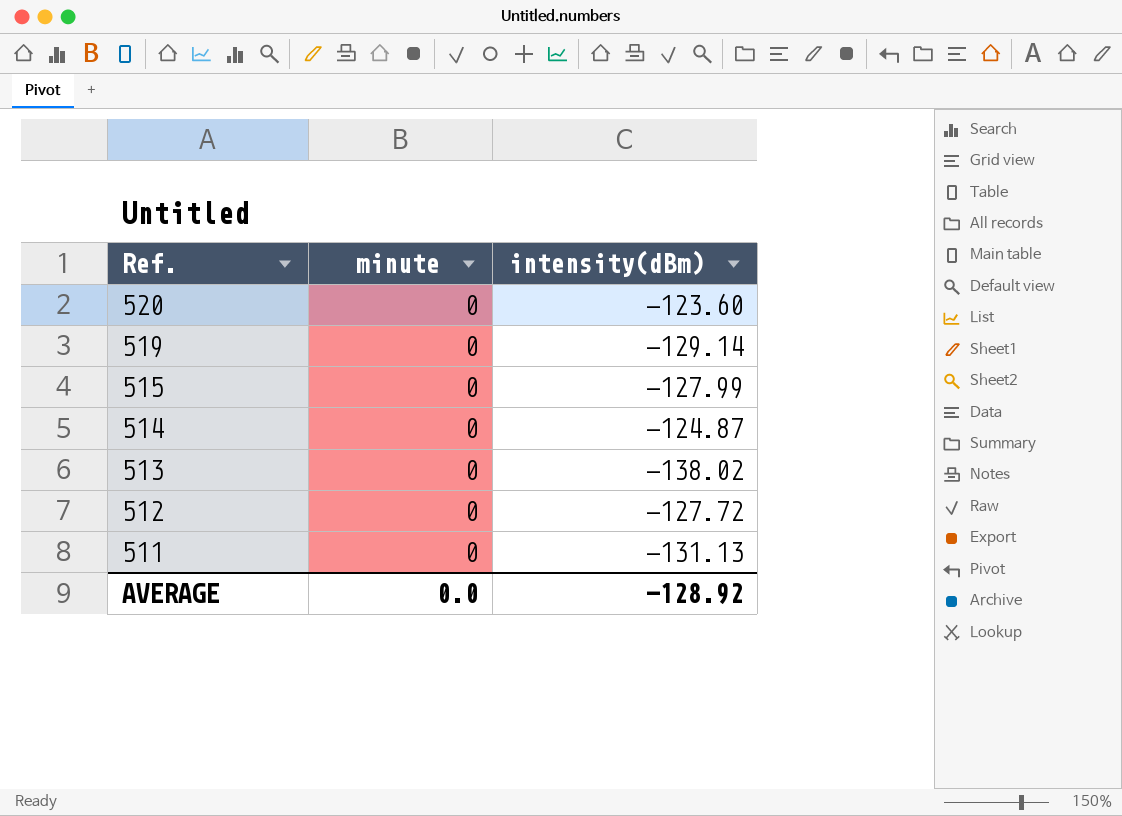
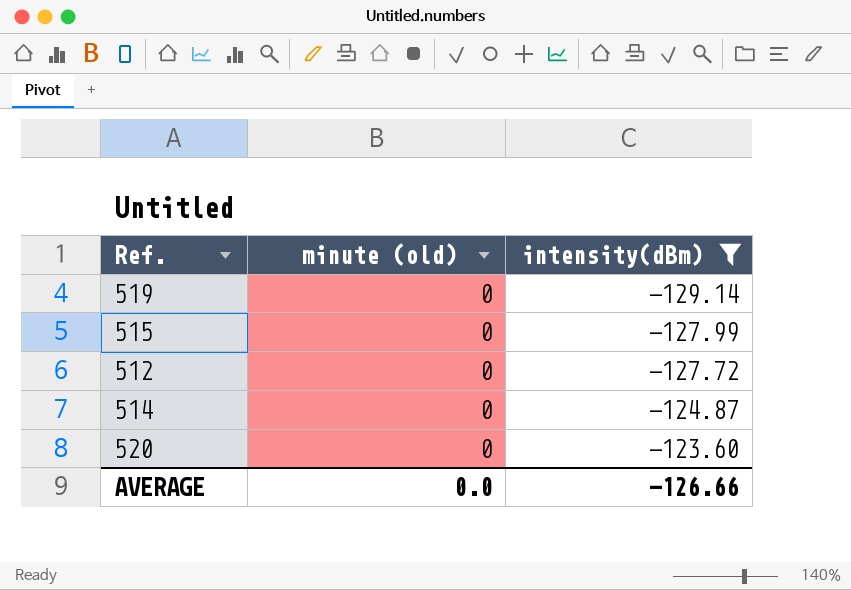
filter: none -> intensity(dBm) >= -129.14
row order: Ref. descending -> intensity(dBm) ascending
column name: minute -> minute (old)
AVERAGE | intensity(dBm): -128.92 -> -126.66

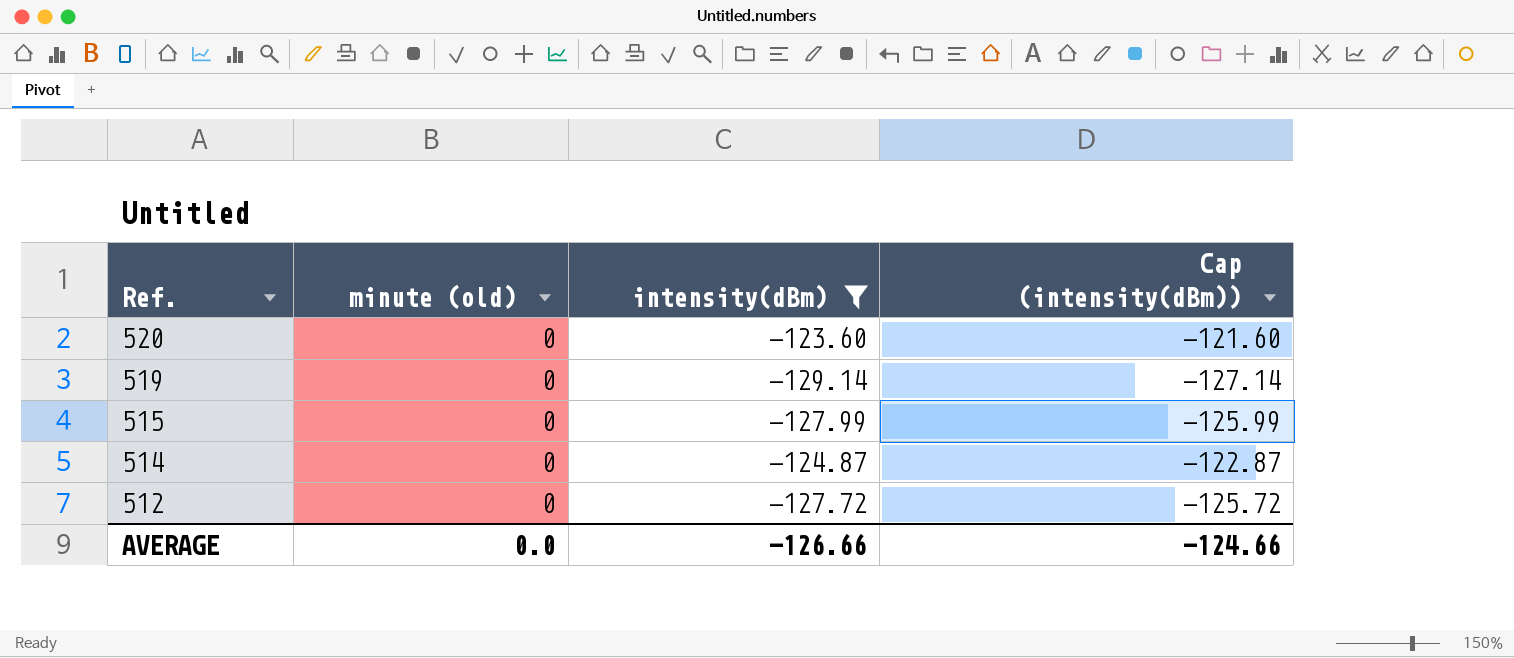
row order: intensity(dBm) ascending -> Ref. descending
column Cap (intensity(dBm)) | formula: none -> [intensity(dBm)] + 2

